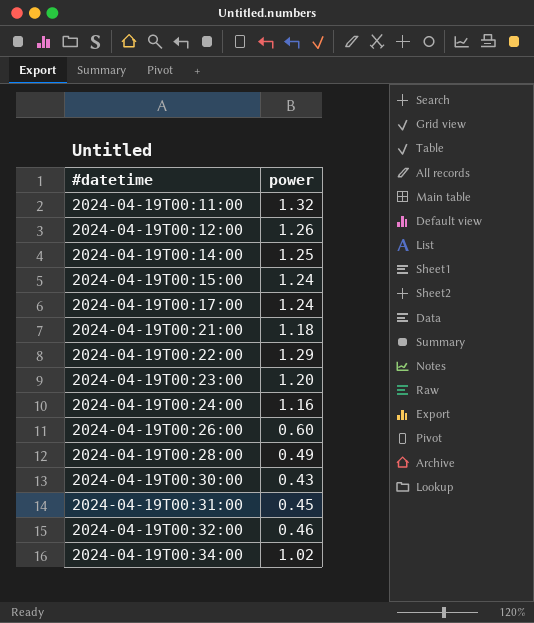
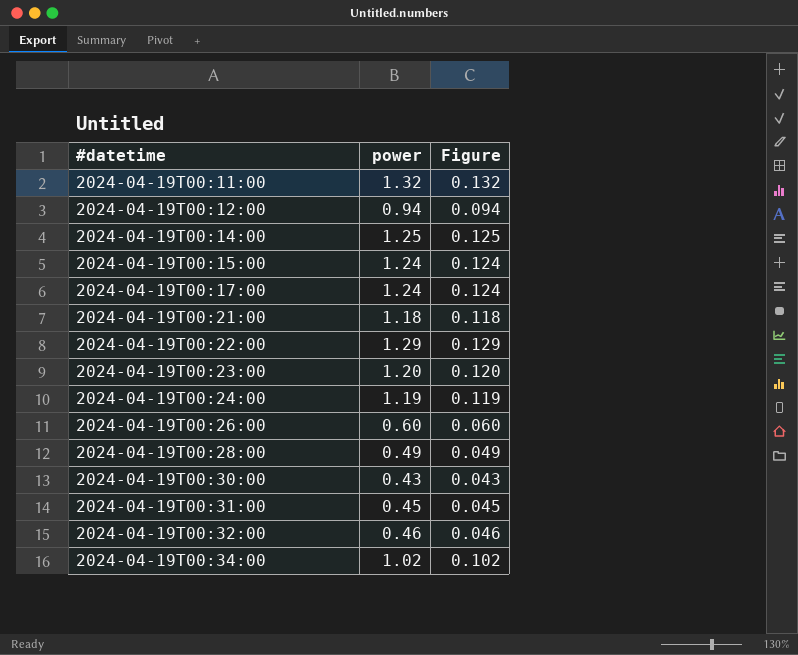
column Figure | formula: none -> [power] * 0.1
2024-04-19T00:12:00 | power: 1.26 -> 0.94
2024-04-19T00:24:00 | power: 1.16 -> 1.19

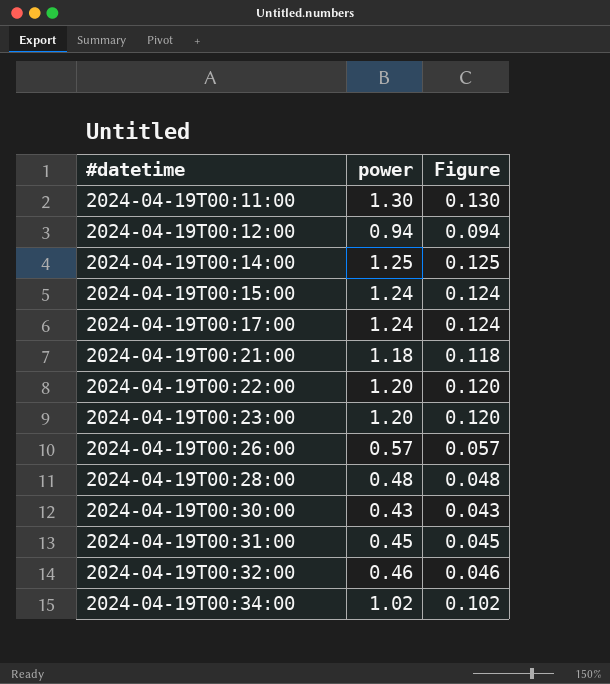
row 2024-04-19T00:24:00: 1.19 | 0.119 -> none
2024-04-19T00:11:00 | power: 1.32 -> 1.30
2024-04-19T00:11:00 | Figure: 0.132 -> 0.130
2024-04-19T00:22:00 | power: 1.29 -> 1.20
2024-04-19T00:22:00 | Figure: 0.129 -> 0.120
2024-04-19T00:26:00 | power: 0.60 -> 0.57
2024-04-19T00:26:00 | Figure: 0.060 -> 0.057
2024-04-19T00:28:00 | power: 0.49 -> 0.48
2024-04-19T00:28:00 | Figure: 0.049 -> 0.048

